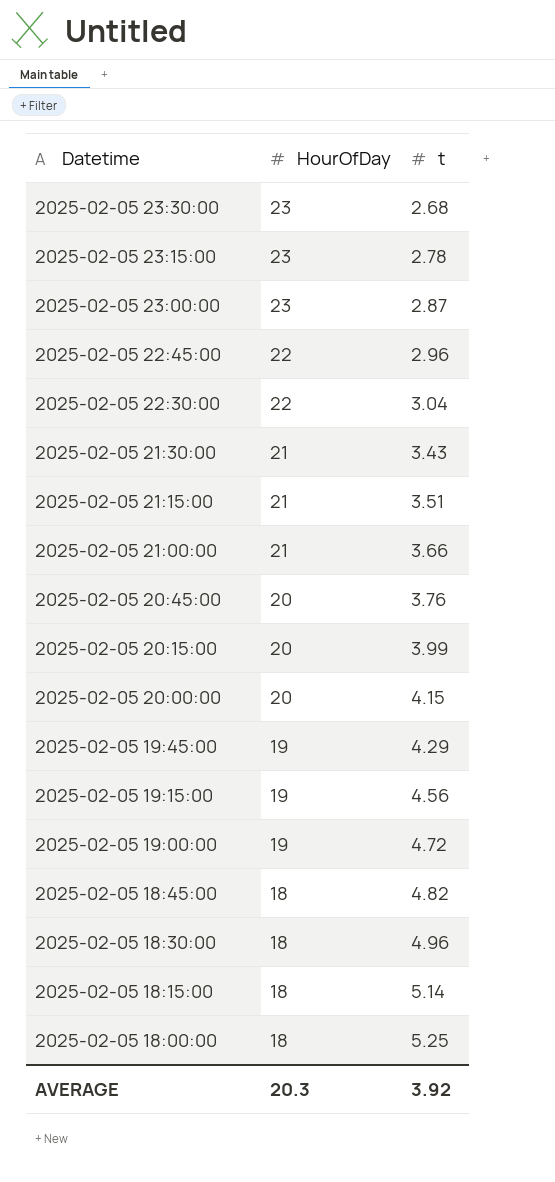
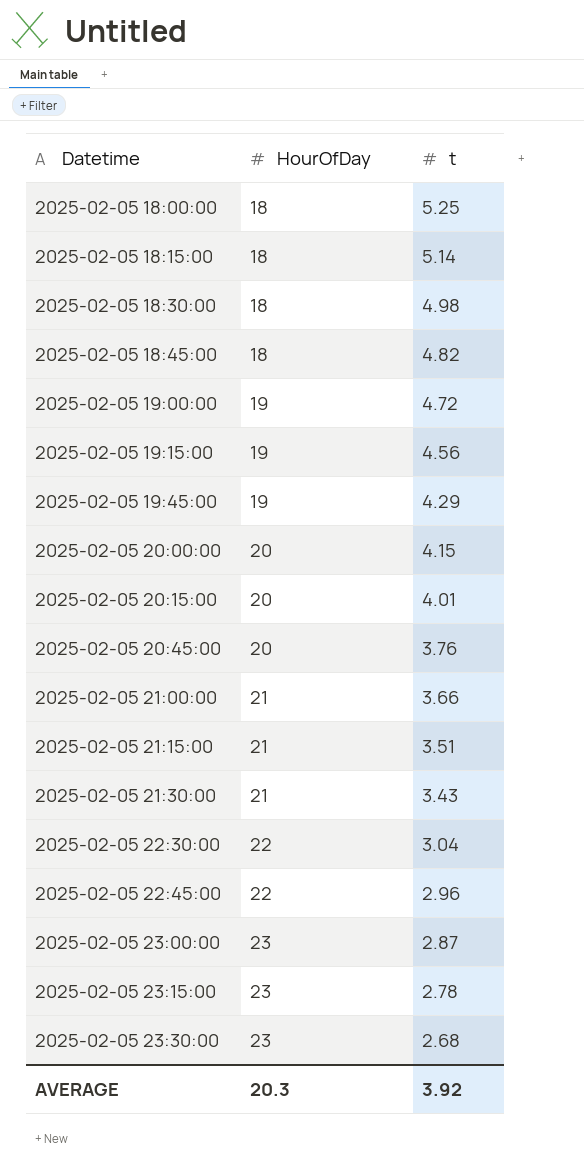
row order: Datetime descending -> Datetime ascending
2025-02-05 18:30:00 | t: 4.96 -> 4.98
2025-02-05 20:15:00 | t: 3.99 -> 4.01

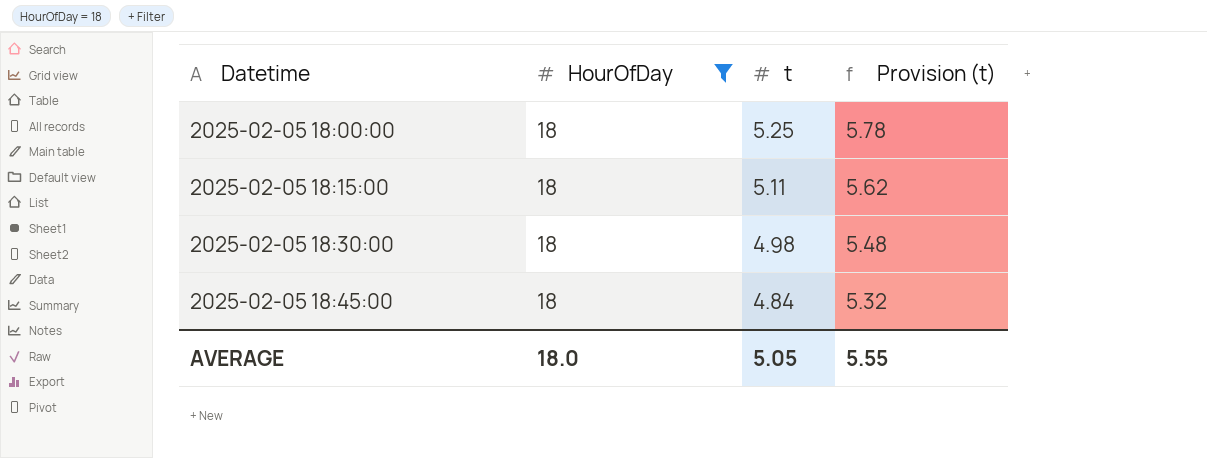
filter: none -> HourOfDay = 18
column Provision (t) | formula: none -> [t] * 1.1
2025-02-05 18:15:00 | t: 5.14 -> 5.11
2025-02-05 18:45:00 | t: 4.82 -> 4.84
AVERAGE | HourOfDay: 20.3 -> 18.0
AVERAGE | t: 3.92 -> 5.05

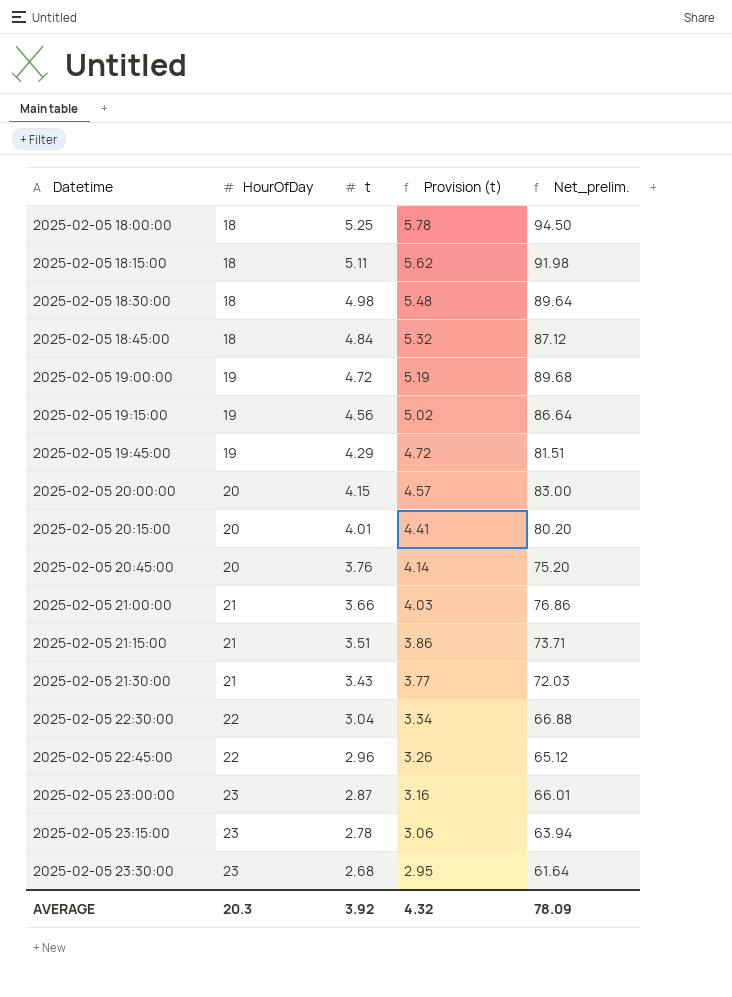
filter: HourOfDay = 18 -> none
column Net_prelim. | formula: none -> [HourOfDay] * [t]
AVERAGE | HourOfDay: 18.0 -> 20.3
AVERAGE | t: 5.05 -> 3.92
AVERAGE | Provision (t): 5.55 -> 4.32

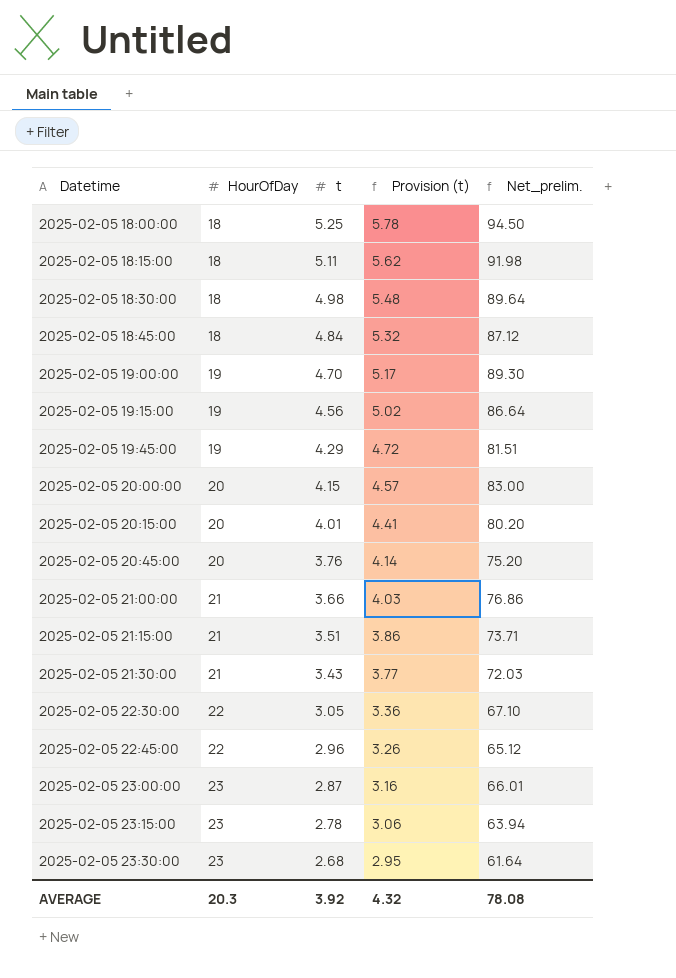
2025-02-05 19:00:00 | t: 4.72 -> 4.70
2025-02-05 19:00:00 | Provision (t): 5.19 -> 5.17
2025-02-05 19:00:00 | Net_prelim.: 89.68 -> 89.30
2025-02-05 22:30:00 | t: 3.04 -> 3.05
2025-02-05 22:30:00 | Provision (t): 3.34 -> 3.36
2025-02-05 22:30:00 | Net_prelim.: 66.88 -> 67.10
AVERAGE | Net_prelim.: 78.09 -> 78.08

